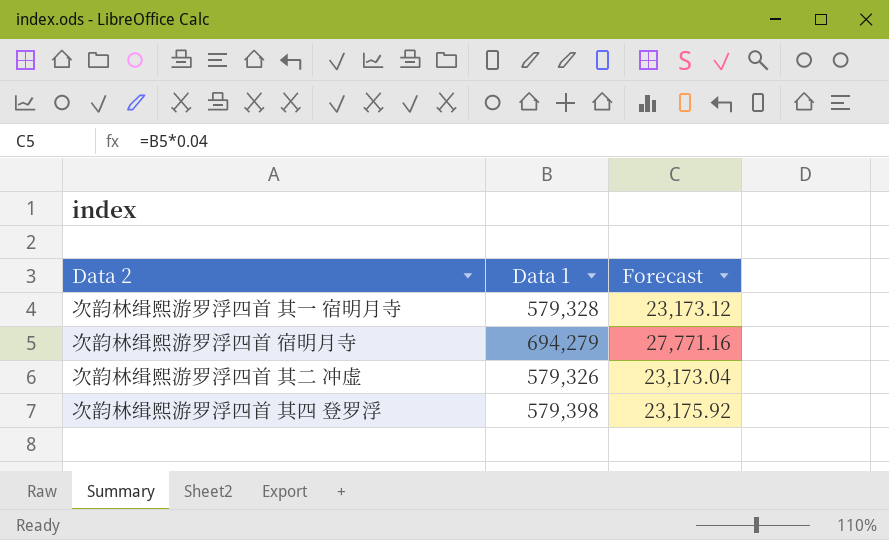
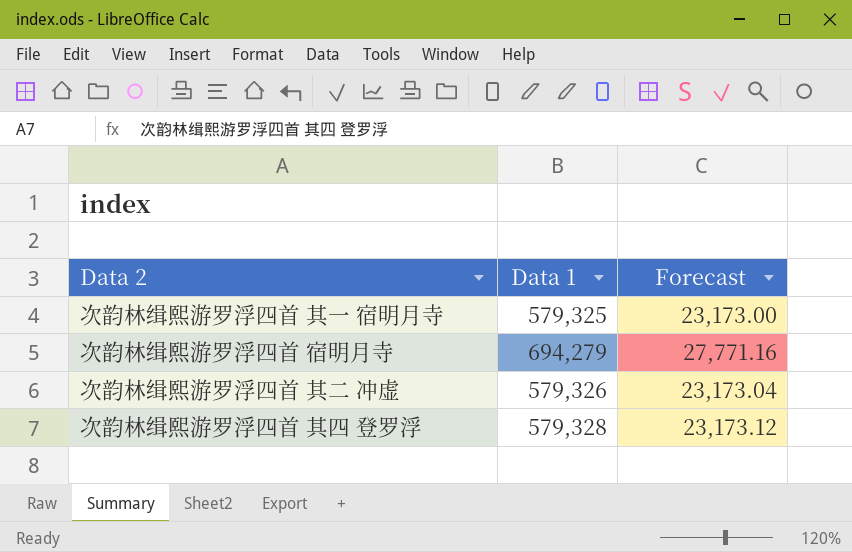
次韵林缉熙游罗浮四首 其一 宿明月寺 | Data 1: 579,328 -> 579,325
次韵林缉熙游罗浮四首 其一 宿明月寺 | Forecast: 23,173.12 -> 23,173.00
次韵林缉熙游罗浮四首 其四 登罗浮 | Data 1: 579,398 -> 579,328
次韵林缉熙游罗浮四首 其四 登罗浮 | Forecast: 23,175.92 -> 23,173.12

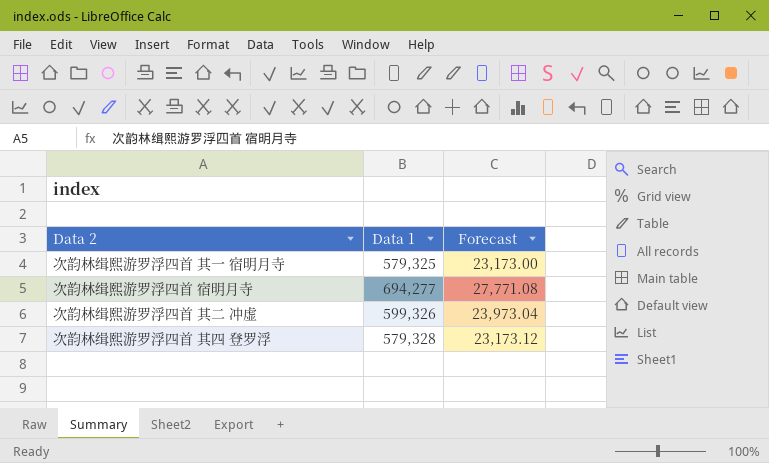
次韵林缉熙游罗浮四首 宿明月寺 | Data 1: 694,279 -> 694,277
次韵林缉熙游罗浮四首 宿明月寺 | Forecast: 27,771.16 -> 27,771.08
次韵林缉熙游罗浮四首 其二 冲虚 | Data 1: 579,326 -> 599,326
次韵林缉熙游罗浮四首 其二 冲虚 | Forecast: 23,173.04 -> 23,973.04

